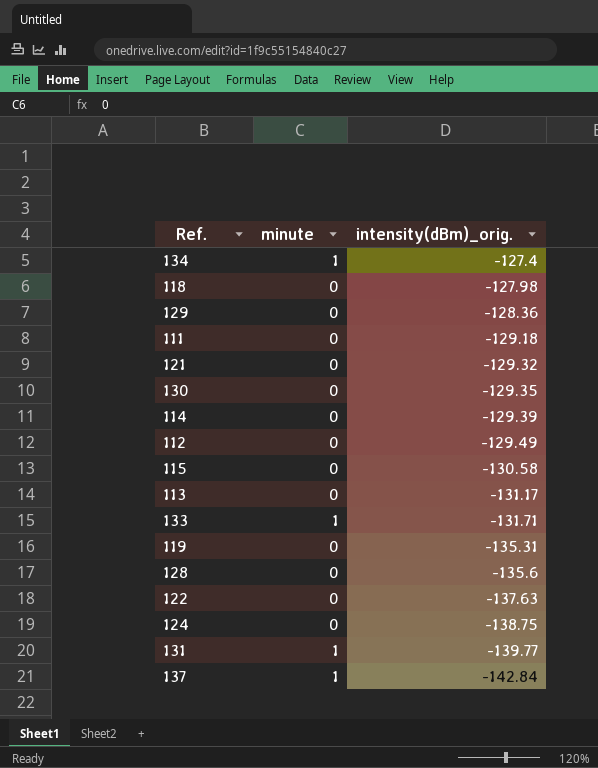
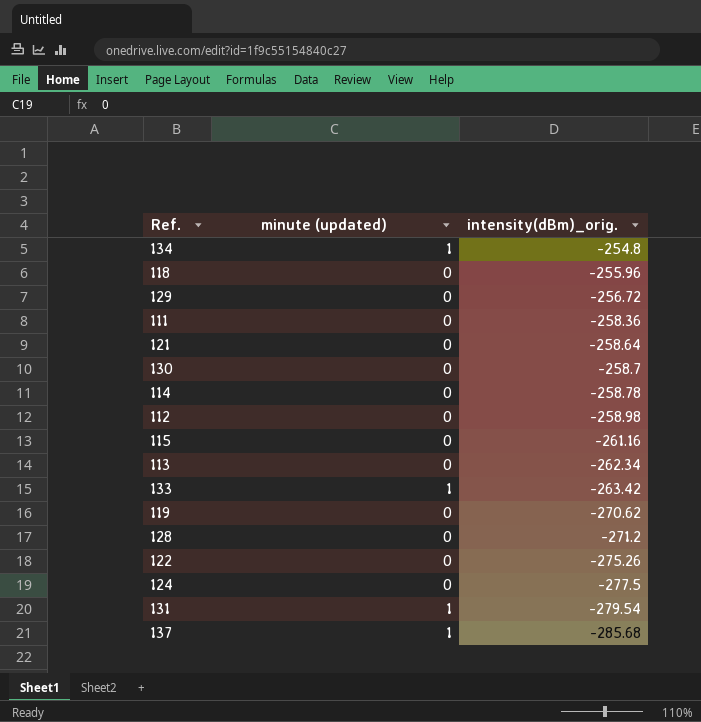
column name: minute -> minute (updated)
134 | intensity(dBm)_orig.: -127.4 -> -254.8
118 | intensity(dBm)_orig.: -127.98 -> -255.96
129 | intensity(dBm)_orig.: -128.36 -> -256.72
111 | intensity(dBm)_orig.: -129.18 -> -258.36
121 | intensity(dBm)_orig.: -129.32 -> -258.64
130 | intensity(dBm)_orig.: -129.35 -> -258.7
114 | intensity(dBm)_orig.: -129.39 -> -258.78
112 | intensity(dBm)_orig.: -129.49 -> -258.98
115 | intensity(dBm)_orig.: -130.58 -> -261.16
113 | intensity(dBm)_orig.: -131.17 -> -262.34
133 | intensity(dBm)_orig.: -131.71 -> -263.42
119 | intensity(dBm)_orig.: -135.31 -> -270.62
128 | intensity(dBm)_orig.: -135.6 -> -271.2
122 | intensity(dBm)_orig.: -137.63 -> -275.26
124 | intensity(dBm)_orig.: -138.75 -> -277.5
131 | intensity(dBm)_orig.: -139.77 -> -279.54
137 | intensity(dBm)_orig.: -142.84 -> -285.68

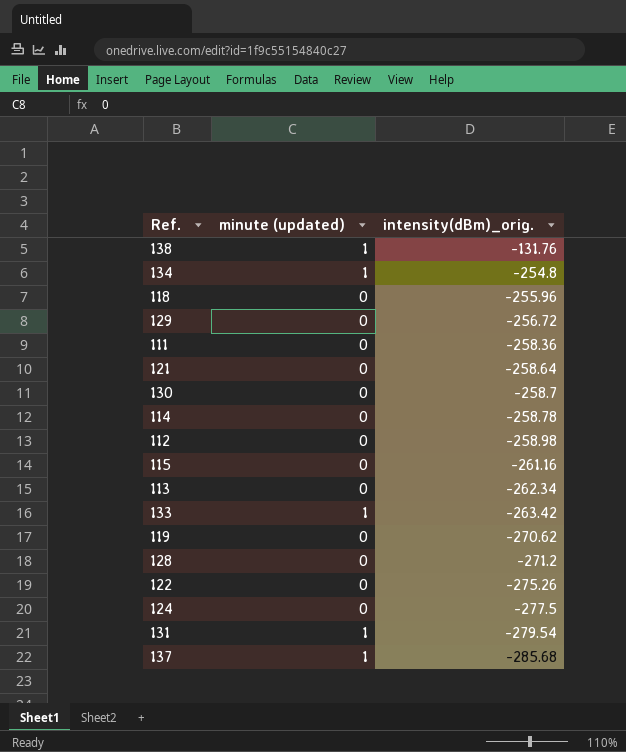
row 138: none -> 1 | -131.76

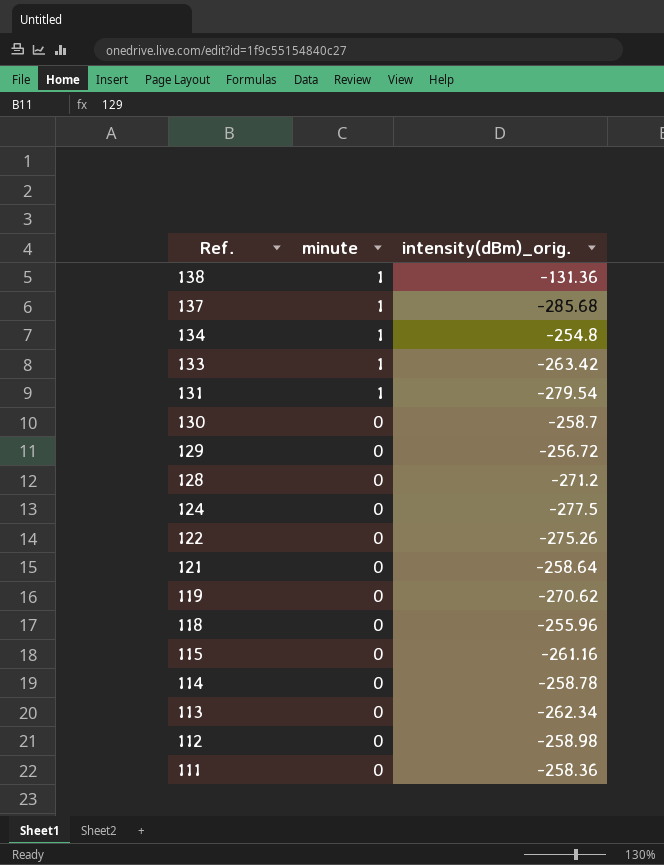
row order: intensity(dBm)_orig. descending -> Ref. descending
column name: minute (updated) -> minute
138 | intensity(dBm)_orig.: -131.76 -> -131.36

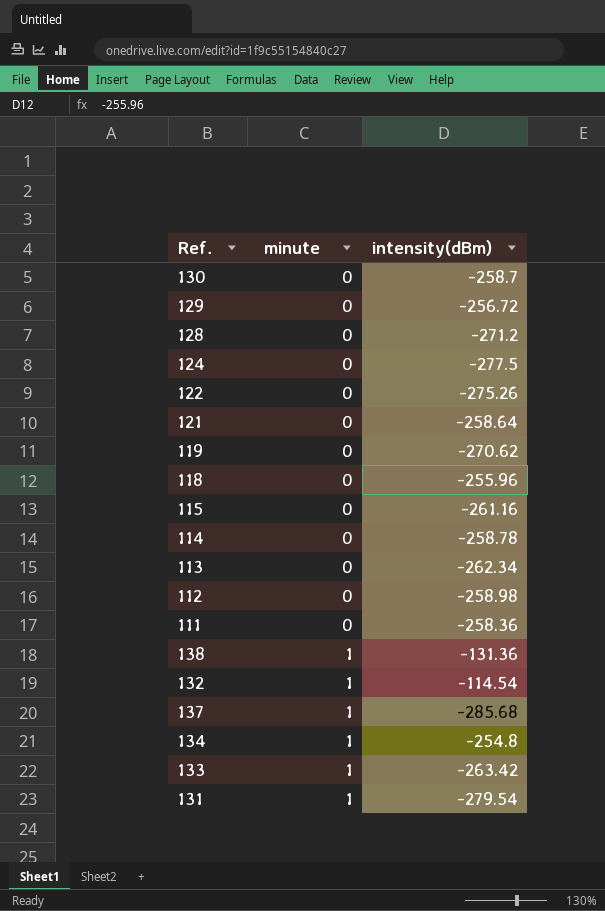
row order: Ref. descending -> minute ascending
column name: intensity(dBm)_orig. -> intensity(dBm)
row 132: none -> 1 | -114.54

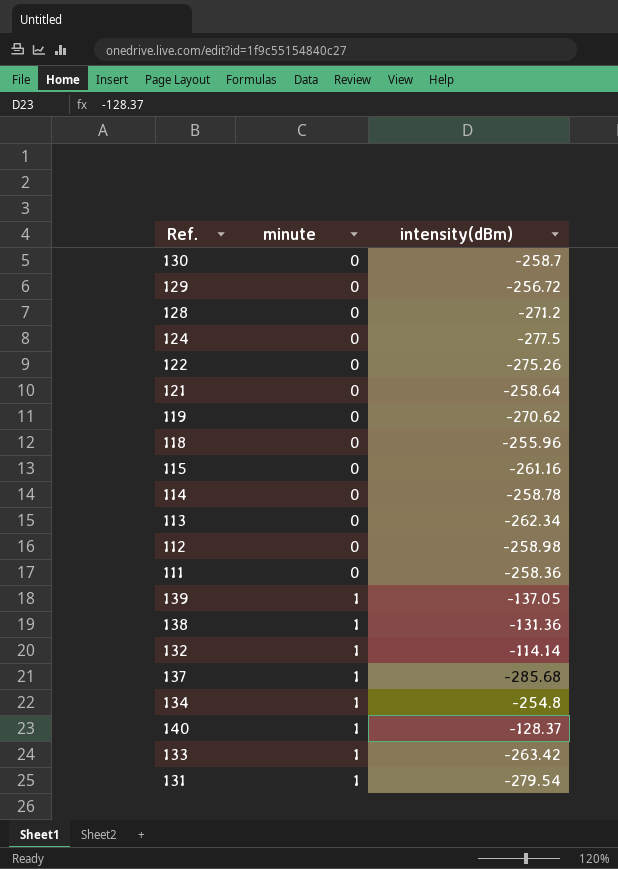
row 139: none -> 1 | -137.05
132 | intensity(dBm): -114.54 -> -114.14
row 140: none -> 1 | -128.37

